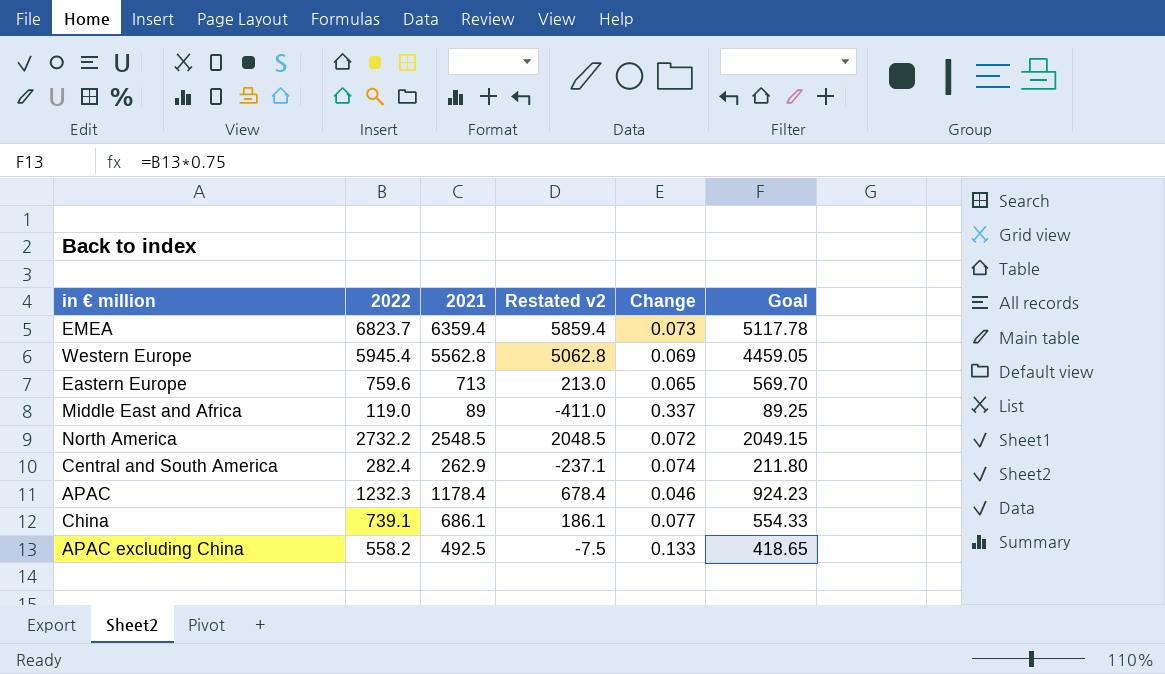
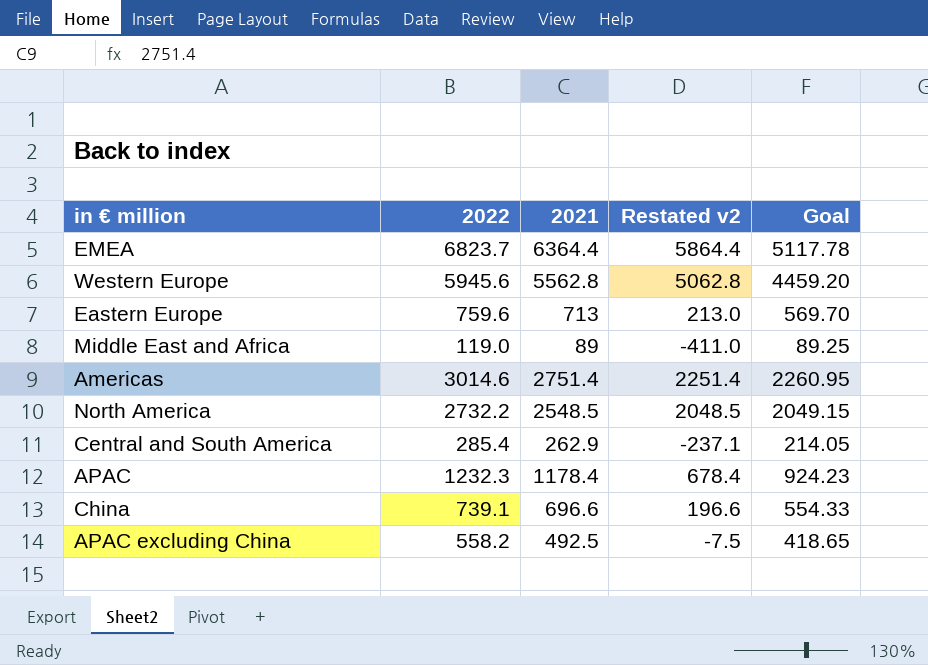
column Change | formula: ([2022] - [2021]) / [2021] -> none
EMEA | 2021: 6359.4 -> 6364.4
EMEA | Restated v2: 5859.4 -> 5864.4
Western Europe | 2022: 5945.4 -> 5945.6
Western Europe | Goal: 4459.05 -> 4459.20
row Americas: none -> 3014.6 | 2751.4 | 2251.4 | 2260.95
Central and South America | 2022: 282.4 -> 285.4
Central and South America | Goal: 211.80 -> 214.05
China | 2021: 686.1 -> 696.6
China | Restated v2: 186.1 -> 196.6

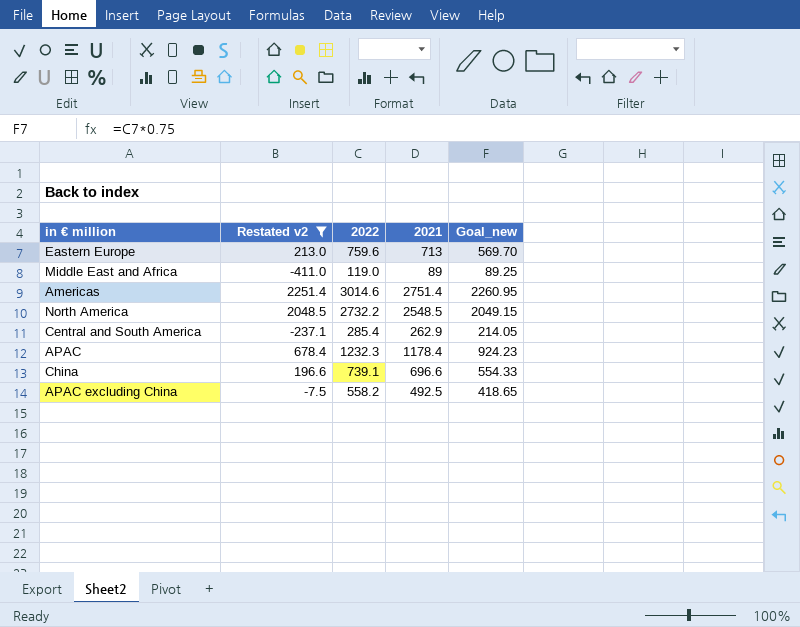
filter: none -> Restated v2 <= 2251.4
column Restated v2 | position: 4 -> 2
column name: Goal -> Goal_new

